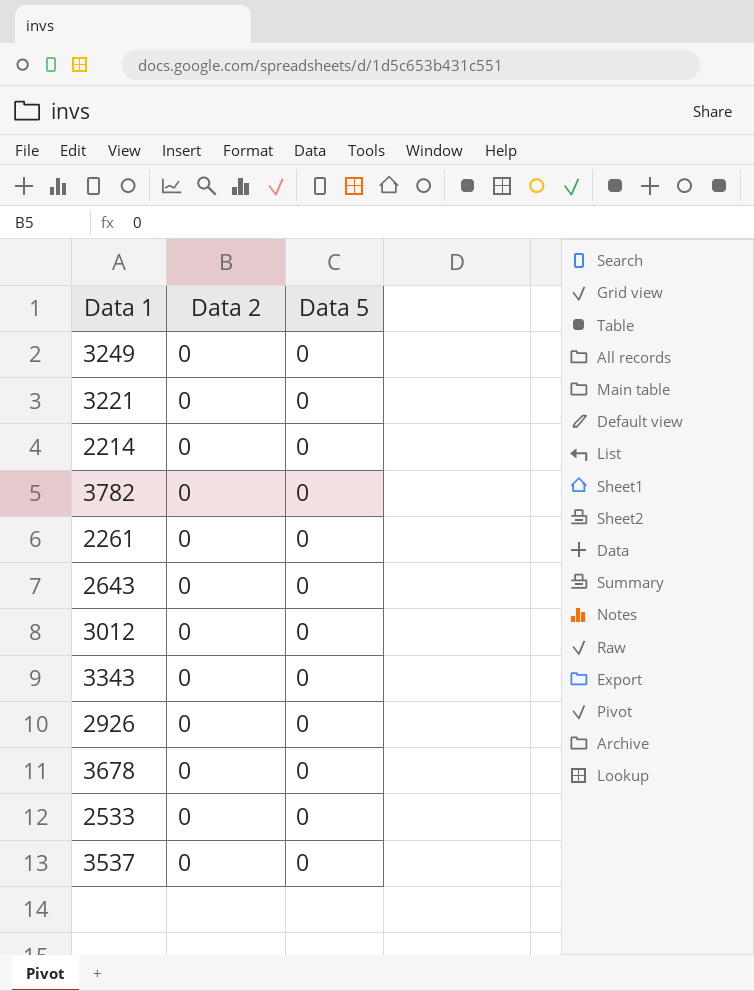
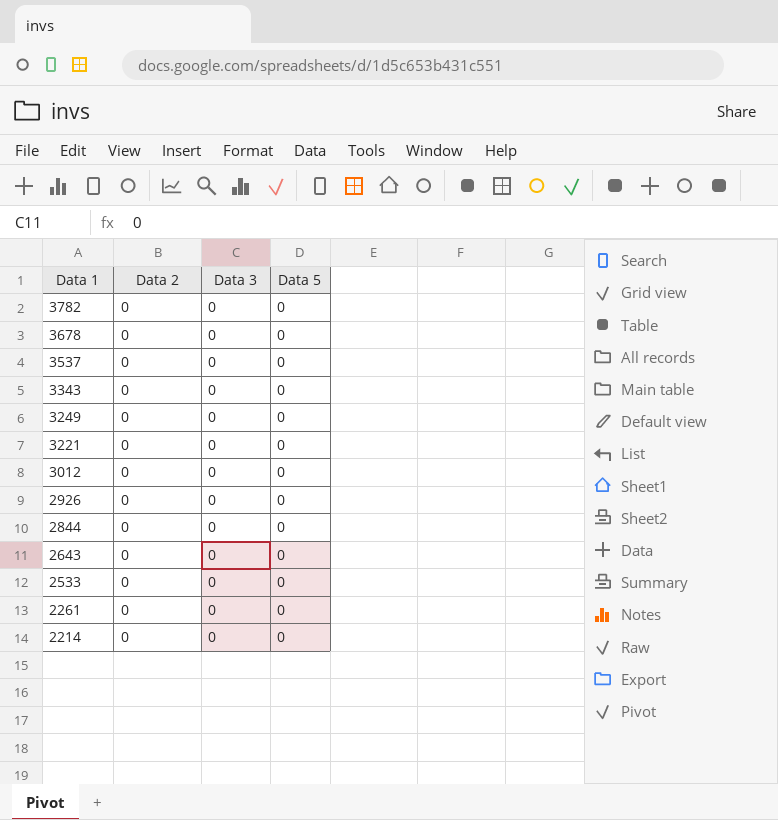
row order: none -> Data 1 descending
column Data 3 | position: none -> 3
row 2844: none -> 0 | 0 | 0

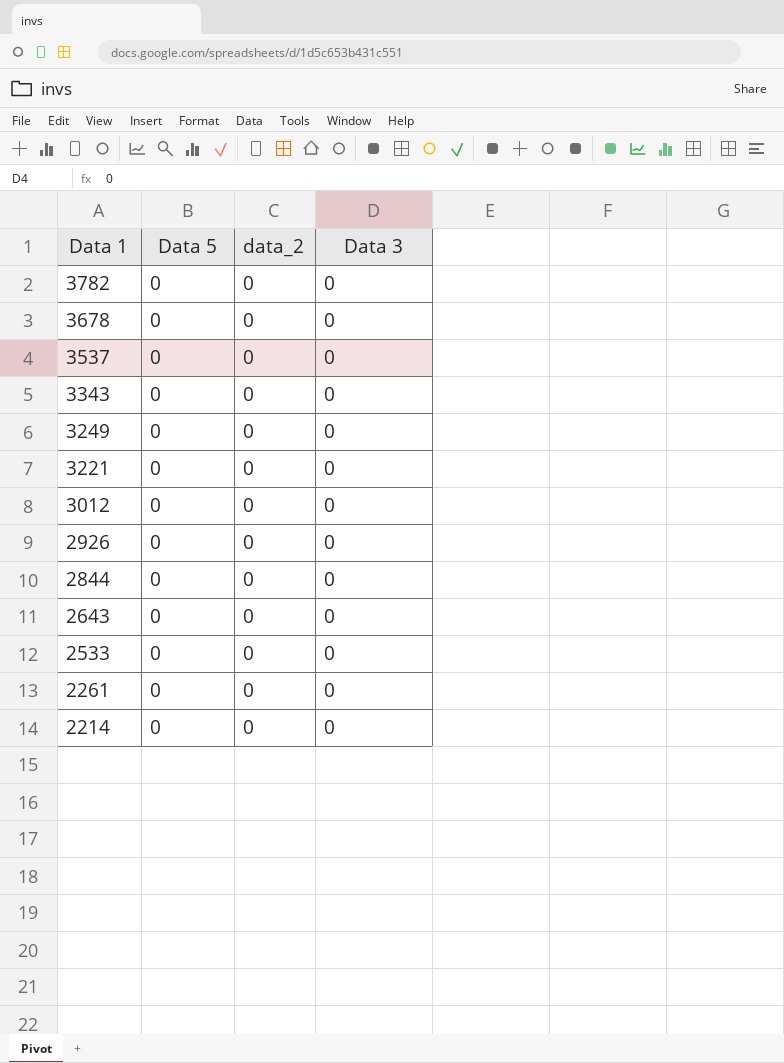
column Data 5 | position: 4 -> 2
column name: Data 2 -> data_2

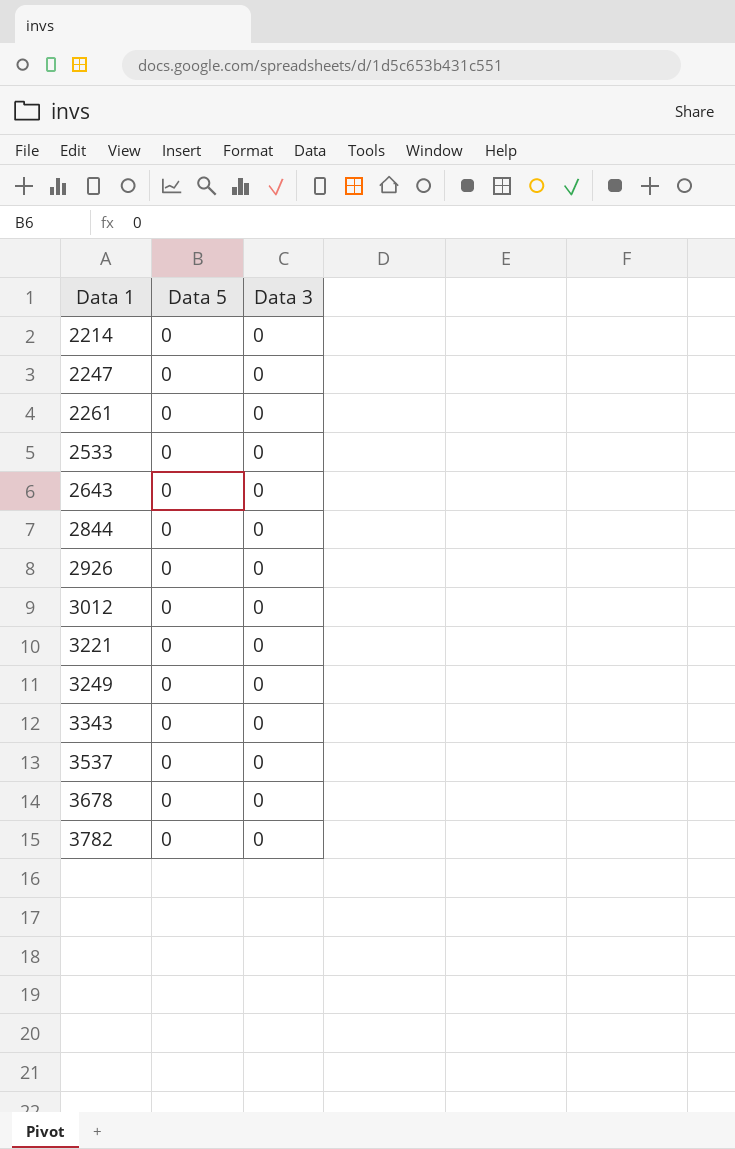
row order: Data 1 descending -> Data 1 ascending
column data_2 | position: 3 -> none
row 2247: none -> 0 | 0

